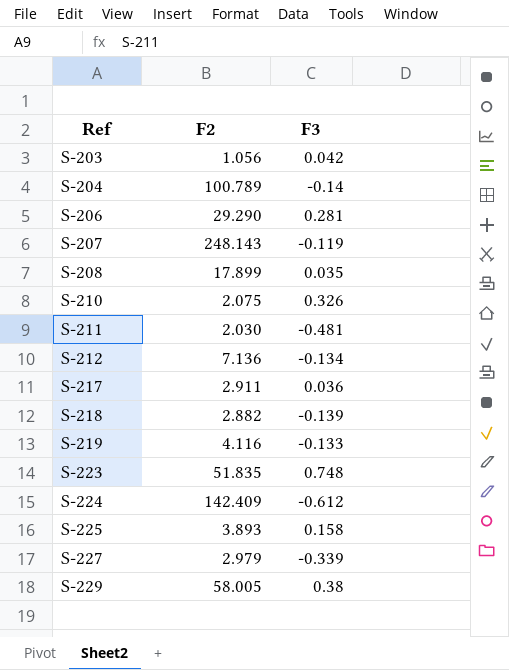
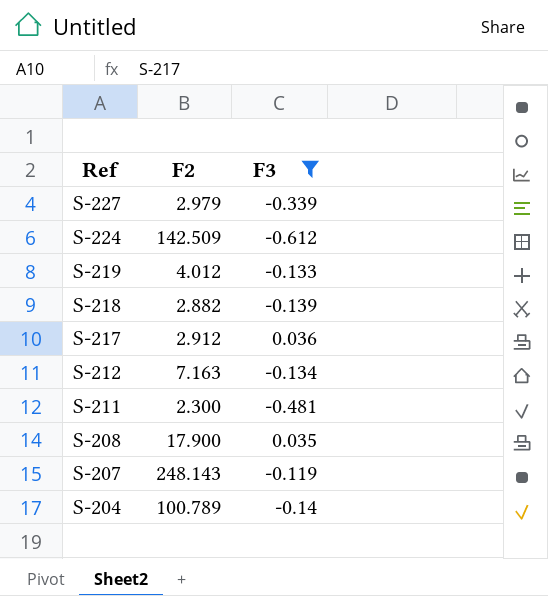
filter: none -> F3 <= 0.036
row order: Ref ascending -> Ref descending
S-224 | F2: 142.409 -> 142.509
S-219 | F2: 4.116 -> 4.012
S-217 | F2: 2.911 -> 2.912
S-212 | F2: 7.136 -> 7.163
S-211 | F2: 2.030 -> 2.300
S-208 | F2: 17.899 -> 17.900

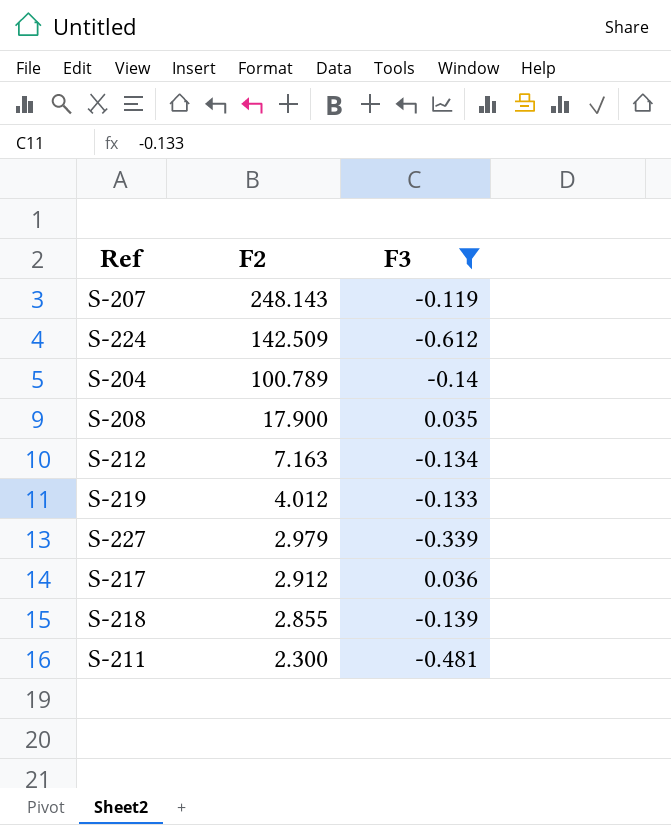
row order: Ref descending -> F2 descending
S-218 | F2: 2.882 -> 2.855

